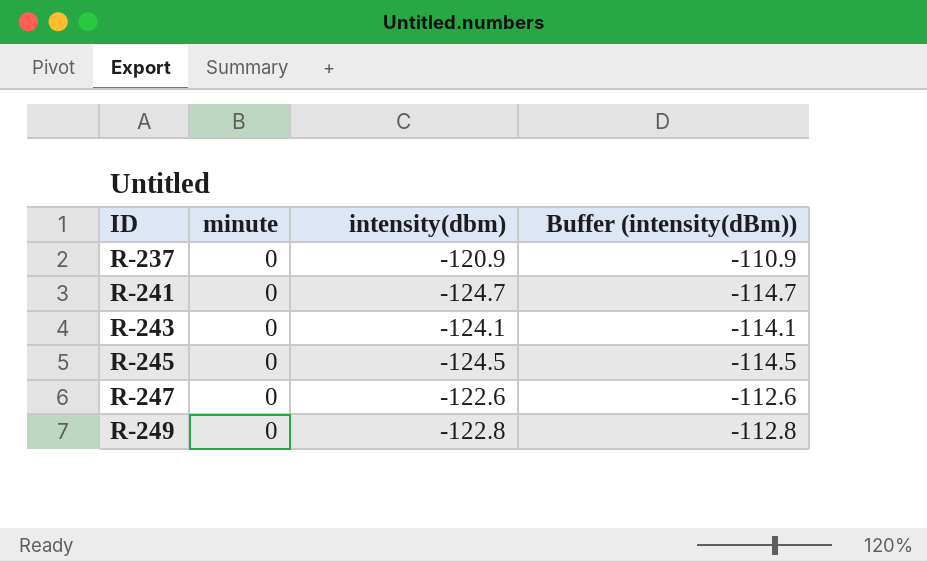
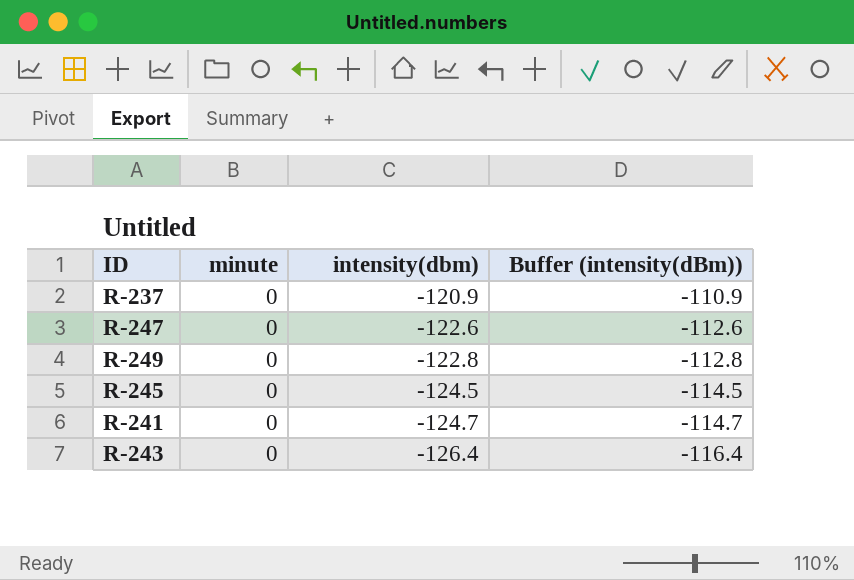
row order: ID ascending -> intensity(dbm) descending
R-243 | intensity(dbm): -124.1 -> -126.4
R-243 | Buffer (intensity(dBm)): -114.1 -> -116.4

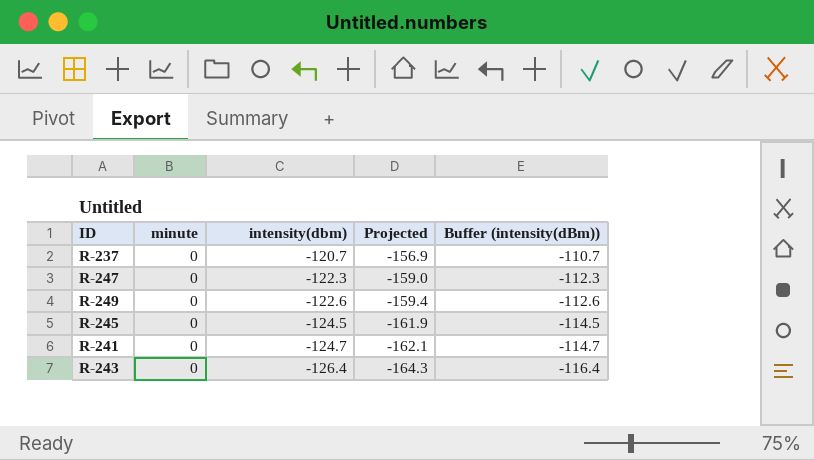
column Projected | formula: none -> [intensity(dbm)] * 1.3
R-237 | intensity(dbm): -120.9 -> -120.7
R-237 | Buffer (intensity(dBm)): -110.9 -> -110.7
R-247 | intensity(dbm): -122.6 -> -122.3
R-247 | Buffer (intensity(dBm)): -112.6 -> -112.3
R-249 | intensity(dbm): -122.8 -> -122.6
R-249 | Buffer (intensity(dBm)): -112.8 -> -112.6

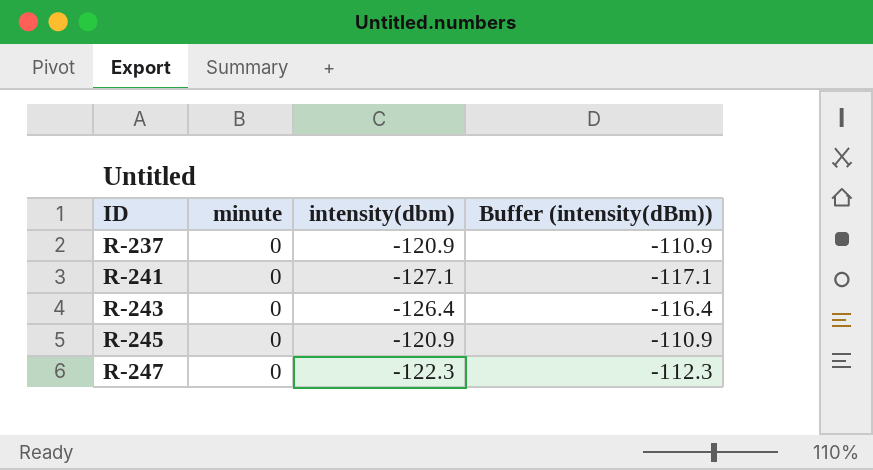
row order: intensity(dbm) descending -> ID ascending
column Projected | formula: [intensity(dbm)] * 1.3 -> none
row R-249: 0 | -122.6 | -159.4 | -112.6 -> none
R-237 | intensity(dbm): -120.7 -> -120.9
R-237 | Buffer (intensity(dBm)): -110.7 -> -110.9
R-241 | intensity(dbm): -124.7 -> -127.1
R-241 | Buffer (intensity(dBm)): -114.7 -> -117.1
R-245 | intensity(dbm): -124.5 -> -120.9
R-245 | Buffer (intensity(dBm)): -114.5 -> -110.9

